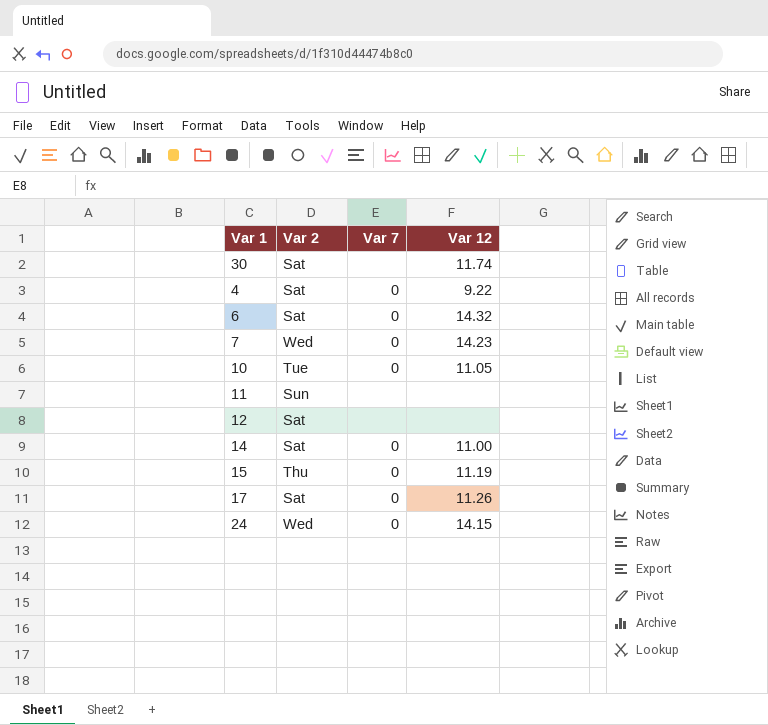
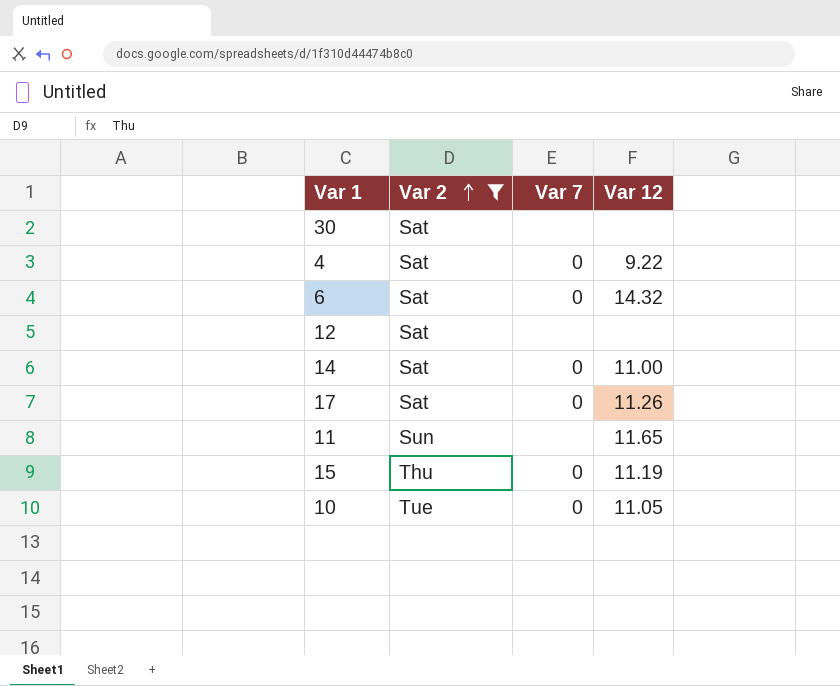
filter: none -> Var 2 != Wed
row order: none -> Var 2 ascending
30 | Var 12: 11.74 -> none
11 | Var 12: none -> 11.65

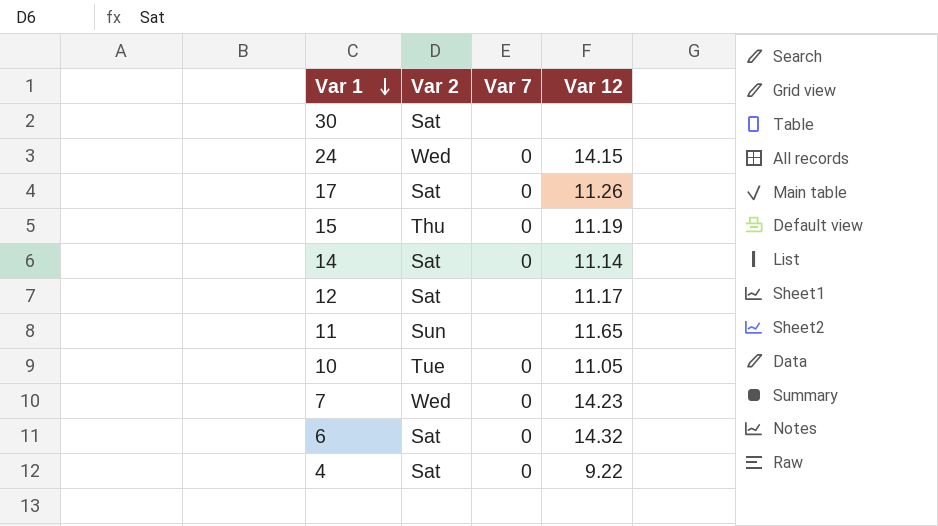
filter: Var 2 != Wed -> none
row order: Var 2 ascending -> Var 1 descending
14 | Var 12: 11.00 -> 11.14
12 | Var 12: none -> 11.17

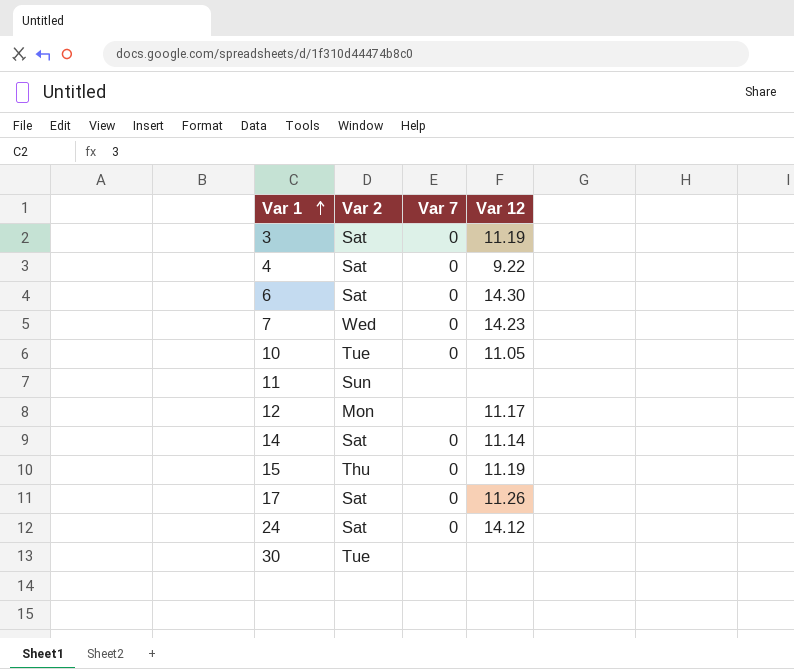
row order: Var 1 descending -> Var 1 ascending
row 3: none -> Sat | 0 | 11.19
6 | Var 12: 14.32 -> 14.30
11 | Var 12: 11.65 -> none
12 | Var 2: Sat -> Mon
24 | Var 2: Wed -> Sat
24 | Var 12: 14.15 -> 14.12
30 | Var 2: Sat -> Tue

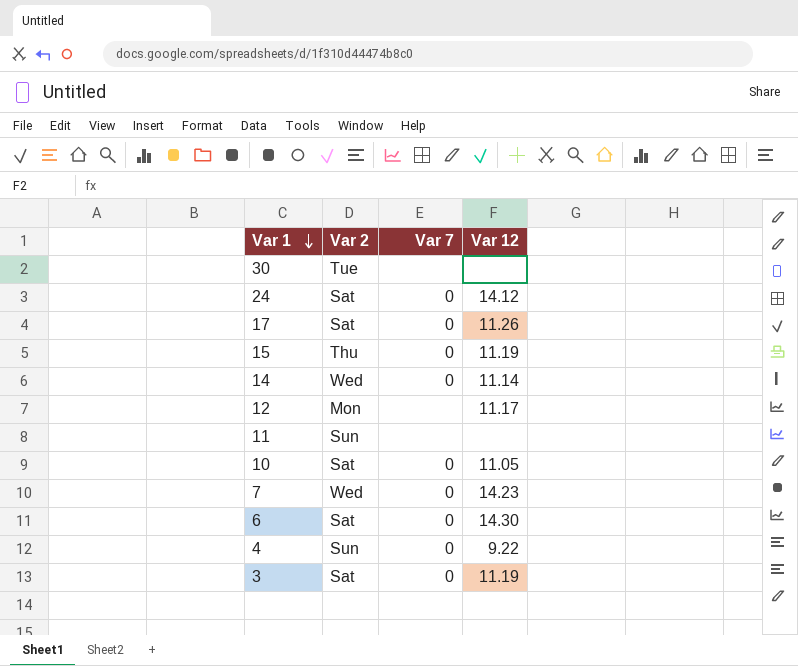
row order: Var 1 ascending -> Var 1 descending
14 | Var 2: Sat -> Wed
10 | Var 2: Tue -> Sat
4 | Var 2: Sat -> Sun

